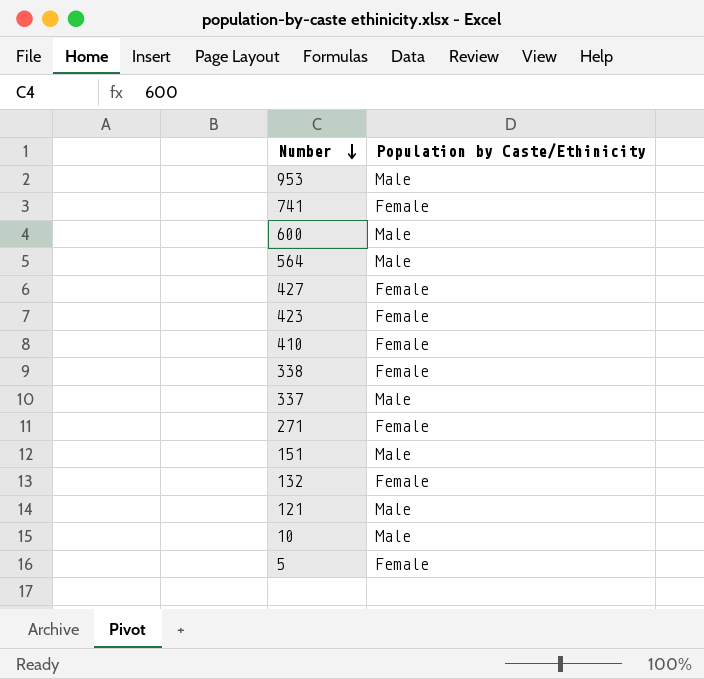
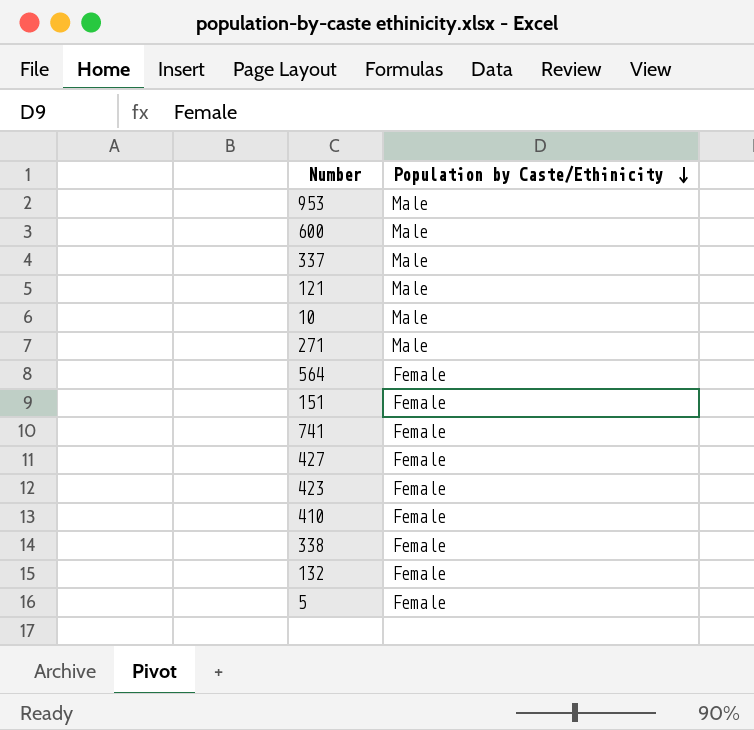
row order: Number descending -> Population by Caste/Ethinicity descending
271 | Population by Caste/Ethinicity: Female -> Male
564 | Population by Caste/Ethinicity: Male -> Female
151 | Population by Caste/Ethinicity: Male -> Female

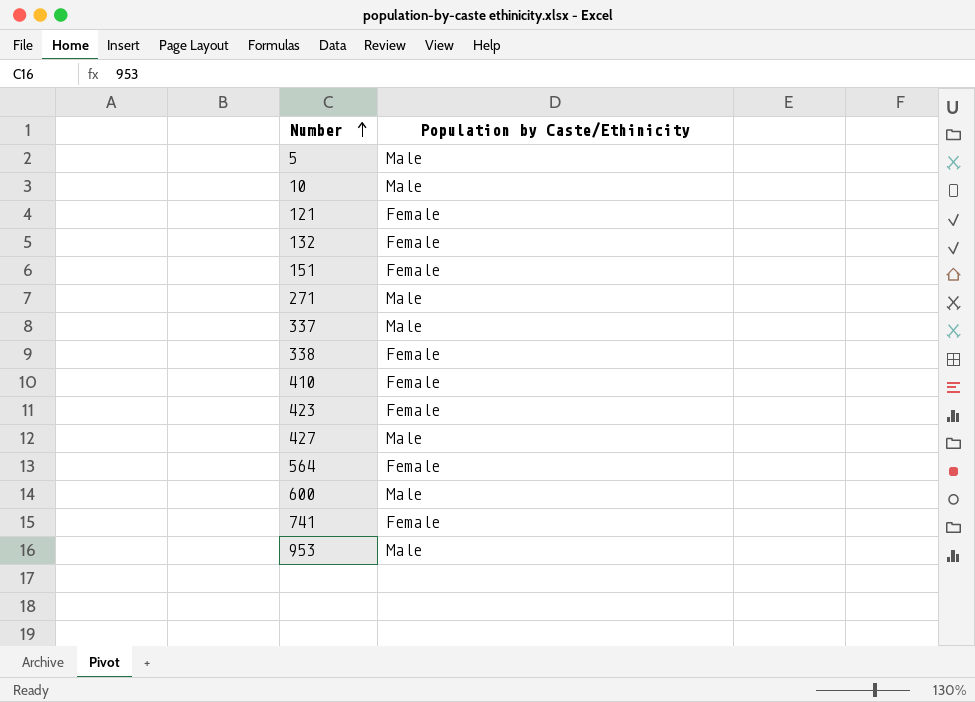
row order: Population by Caste/Ethinicity descending -> Number ascending
5 | Population by Caste/Ethinicity: Female -> Male
121 | Population by Caste/Ethinicity: Male -> Female
427 | Population by Caste/Ethinicity: Female -> Male

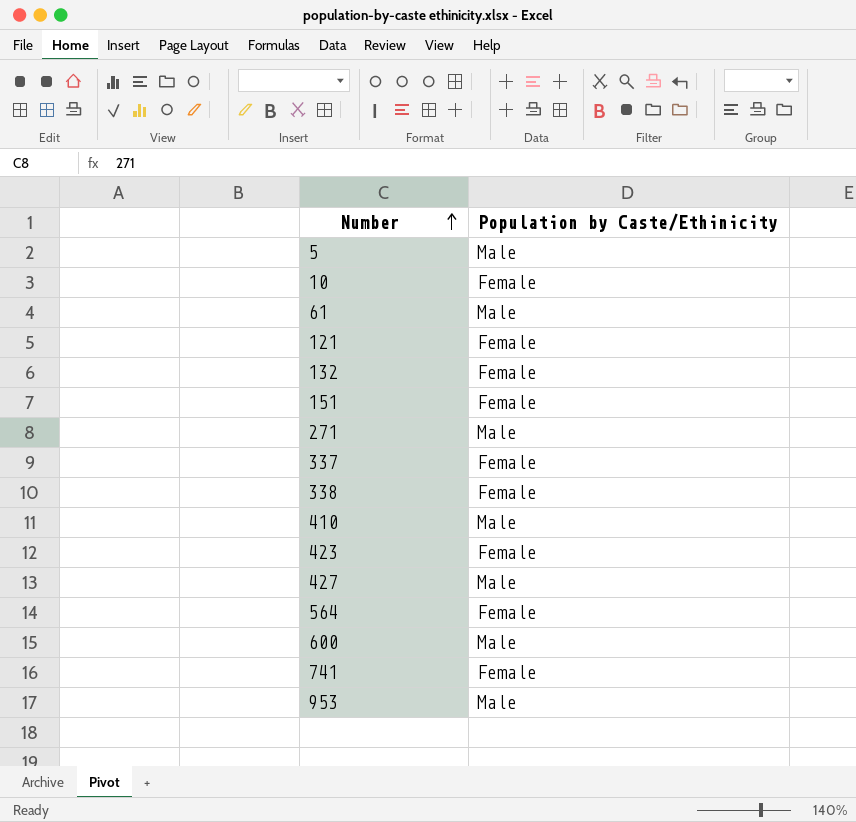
10 | Population by Caste/Ethinicity: Male -> Female
row 61: none -> Male
337 | Population by Caste/Ethinicity: Male -> Female
410 | Population by Caste/Ethinicity: Female -> Male

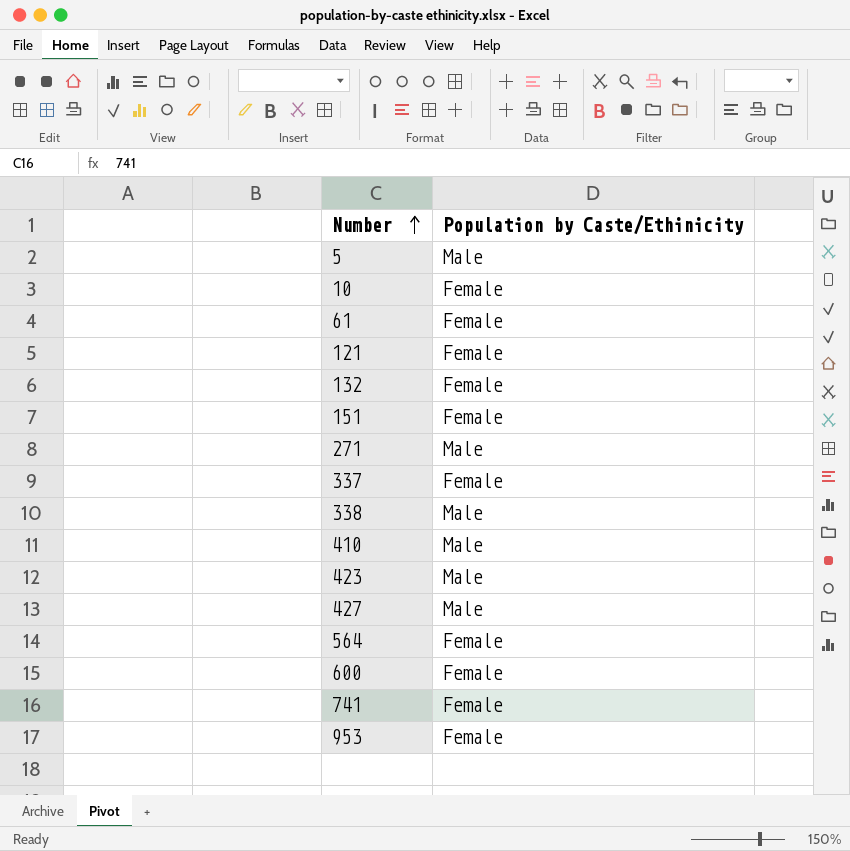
61 | Population by Caste/Ethinicity: Male -> Female
338 | Population by Caste/Ethinicity: Female -> Male
423 | Population by Caste/Ethinicity: Female -> Male
600 | Population by Caste/Ethinicity: Male -> Female
953 | Population by Caste/Ethinicity: Male -> Female

